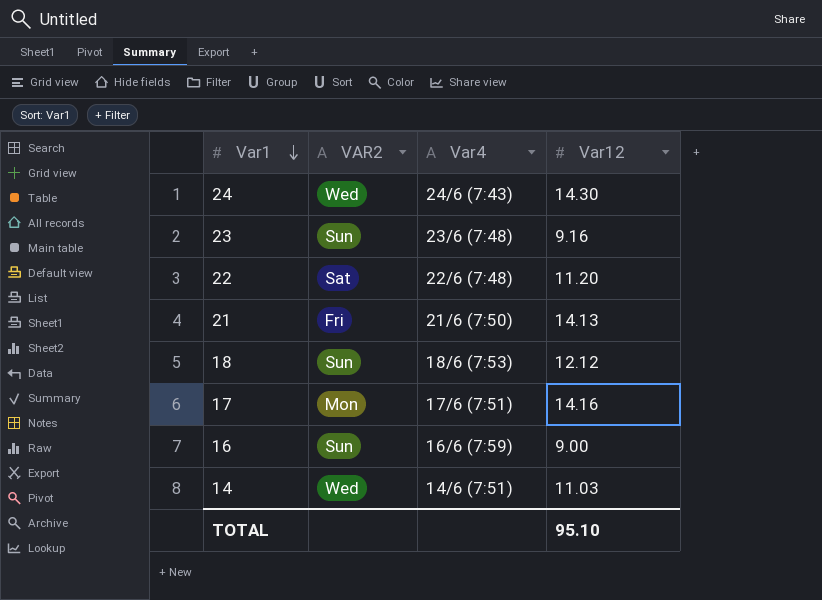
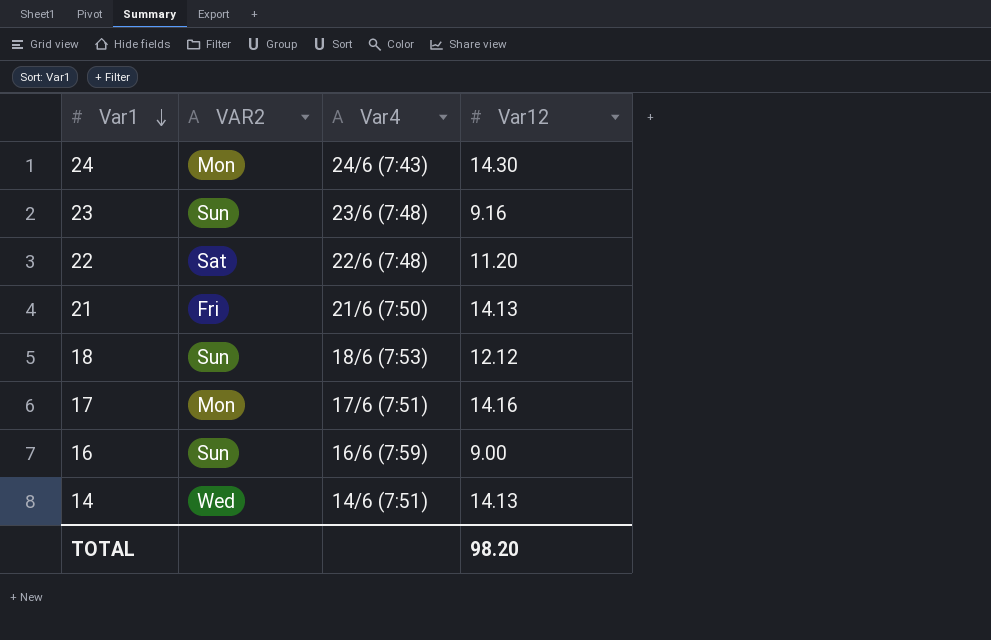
24 | VAR2: Wed -> Mon
14 | Var12: 11.03 -> 14.13
TOTAL | Var12: 95.10 -> 98.20

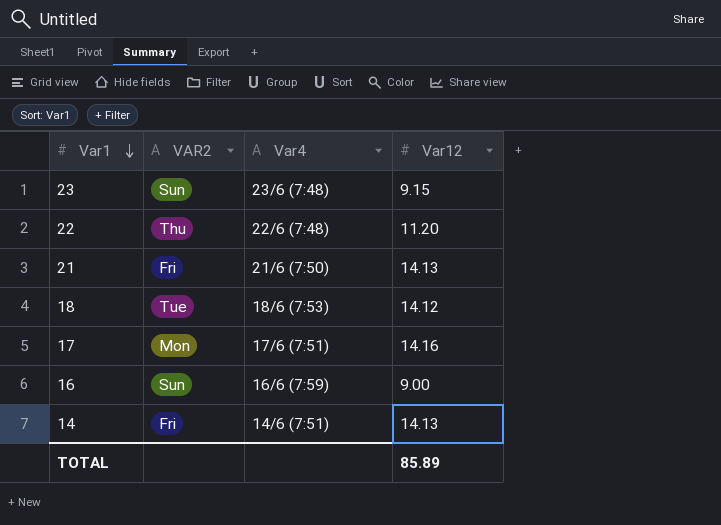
row 24: Mon | 24/6 (7:43) | 14.30 -> none
23 | Var12: 9.16 -> 9.15
22 | VAR2: Sat -> Thu
18 | VAR2: Sun -> Tue
18 | Var12: 12.12 -> 14.12
14 | VAR2: Wed -> Fri
TOTAL | Var12: 98.20 -> 85.89

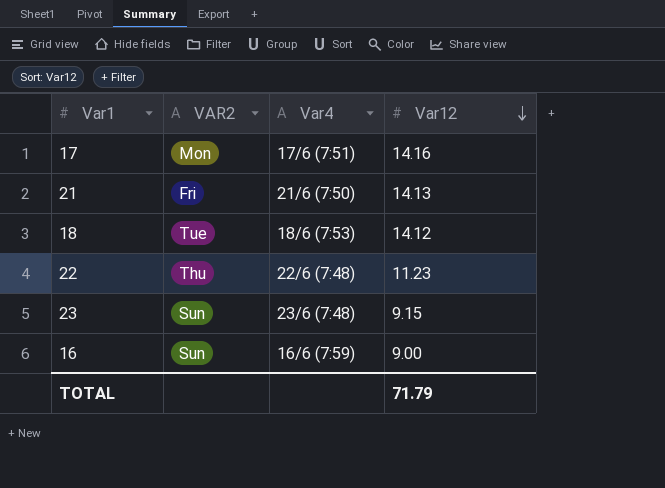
row order: Var1 descending -> Var12 descending
row 14: Fri | 14/6 (7:51) | 14.13 -> none
22 | Var12: 11.20 -> 11.23
TOTAL | Var12: 85.89 -> 71.79

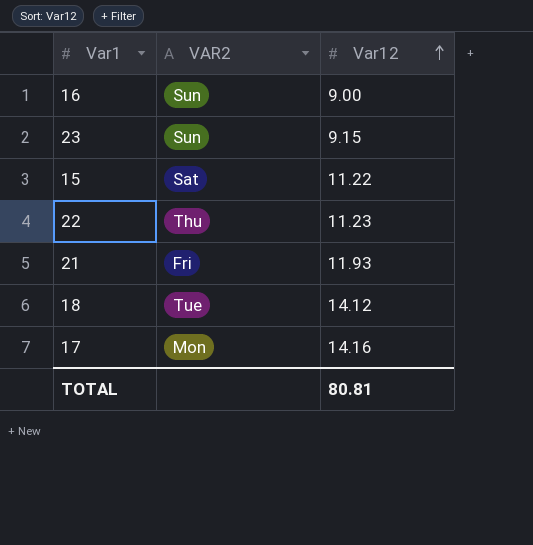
row order: Var12 descending -> Var12 ascending
column Var4 | position: 3 -> none
row 15: none -> Sat | 11.22
21 | Var12: 14.13 -> 11.93
TOTAL | Var12: 71.79 -> 80.81

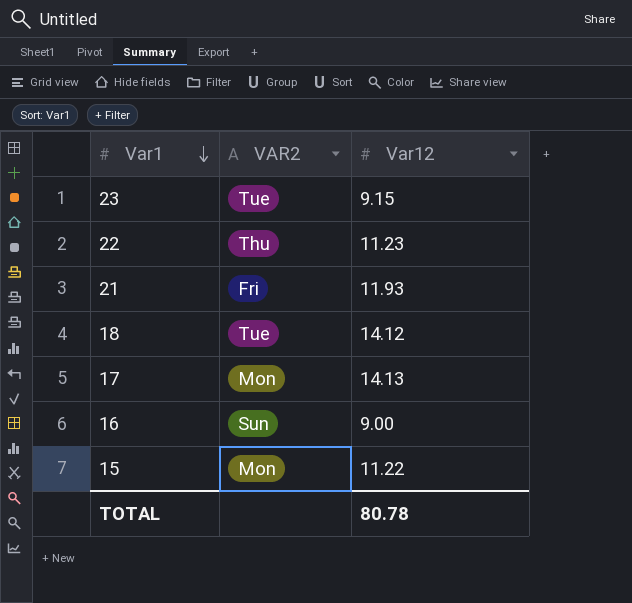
row order: Var12 ascending -> Var1 descending
23 | VAR2: Sun -> Tue
17 | Var12: 14.16 -> 14.13
15 | VAR2: Sat -> Mon
TOTAL | Var12: 80.81 -> 80.78

